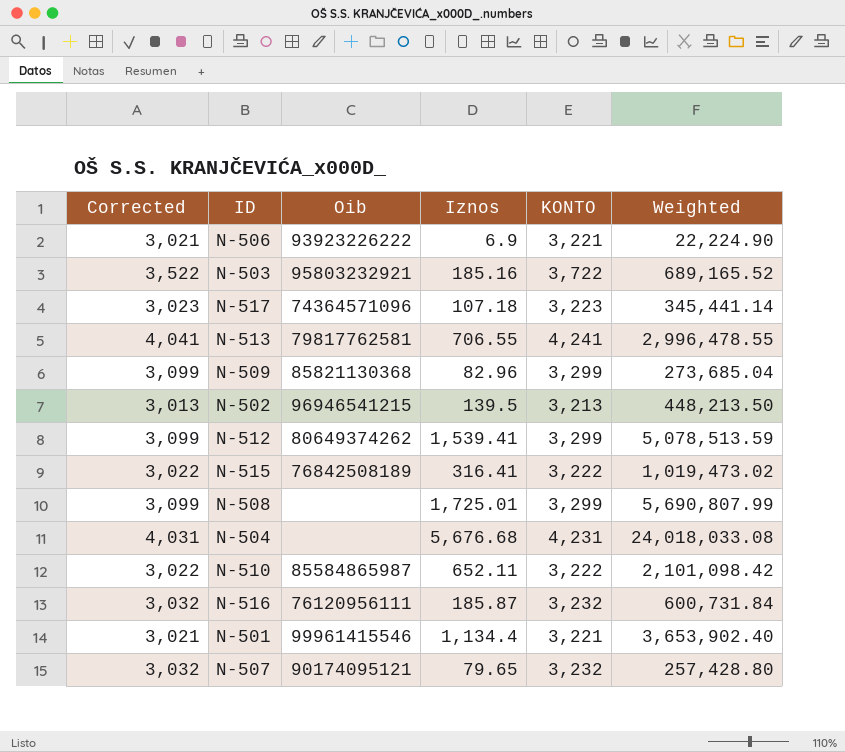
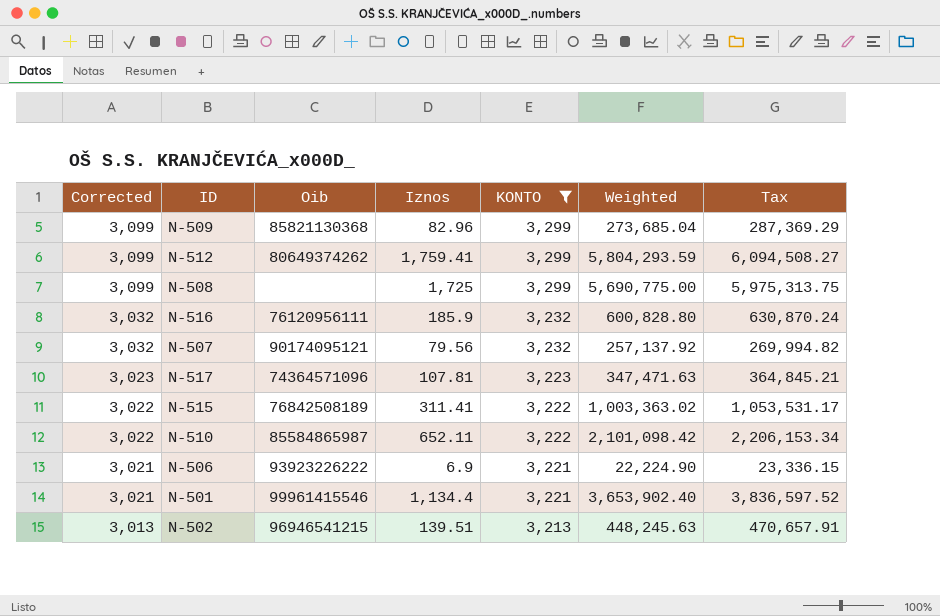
filter: none -> KONTO <= 3,299
row order: none -> Corrected descending
column Tax | formula: none -> [Weighted] * 1.05
N-512 | Iznos: 1,539.41 -> 1,759.41
N-512 | Weighted: 5,078,513.59 -> 5,804,293.59
N-508 | Iznos: 1,725.01 -> 1,725
N-508 | Weighted: 5,690,807.99 -> 5,690,775.00
N-516 | Iznos: 185.87 -> 185.9
N-516 | Weighted: 600,731.84 -> 600,828.80
N-507 | Iznos: 79.65 -> 79.56
N-507 | Weighted: 257,428.80 -> 257,137.92
N-517 | Iznos: 107.18 -> 107.81
N-517 | Weighted: 345,441.14 -> 347,471.63
N-515 | Iznos: 316.41 -> 311.41
N-515 | Weighted: 1,019,473.02 -> 1,003,363.02
N-502 | Iznos: 139.5 -> 139.51
N-502 | Weighted: 448,213.50 -> 448,245.63

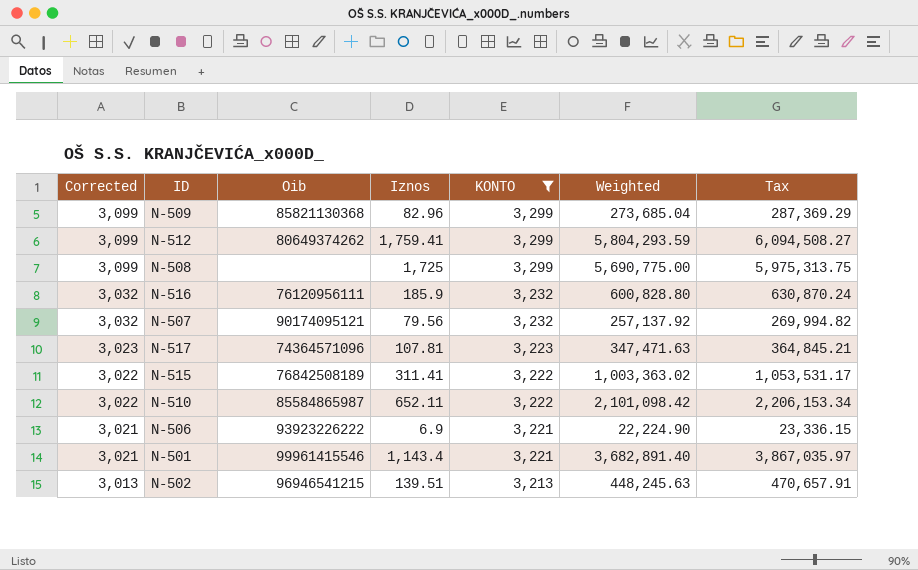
N-501 | Iznos: 1,134.4 -> 1,143.4
N-501 | Weighted: 3,653,902.40 -> 3,682,891.40
N-501 | Tax: 3,836,597.52 -> 3,867,035.97

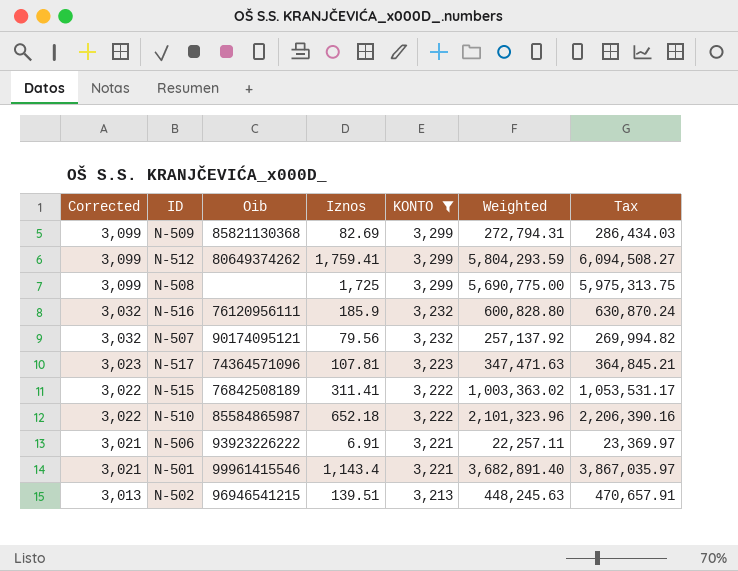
N-509 | Iznos: 82.96 -> 82.69
N-509 | Weighted: 273,685.04 -> 272,794.31
N-509 | Tax: 287,369.29 -> 286,434.03
N-510 | Iznos: 652.11 -> 652.18
N-510 | Weighted: 2,101,098.42 -> 2,101,323.96
N-510 | Tax: 2,206,153.34 -> 2,206,390.16
N-506 | Iznos: 6.9 -> 6.91
N-506 | Weighted: 22,224.90 -> 22,257.11
N-506 | Tax: 23,336.15 -> 23,369.97

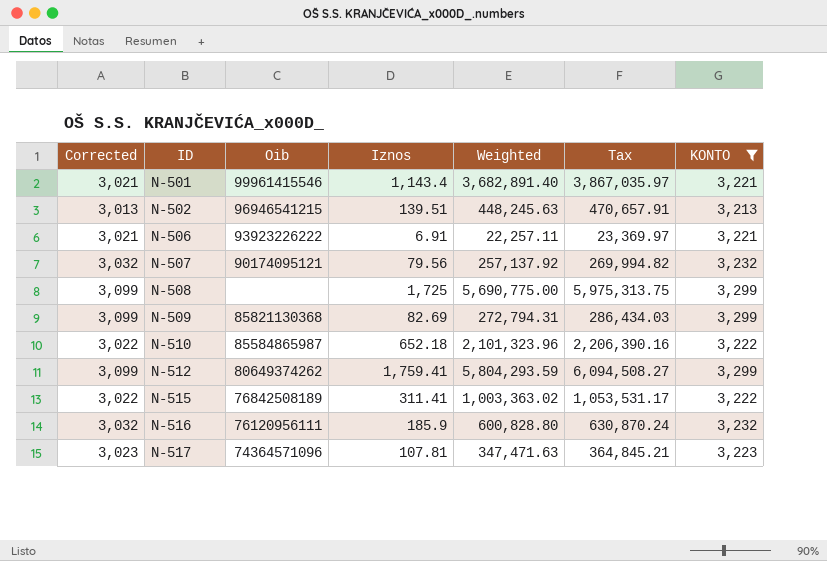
row order: Corrected descending -> ID ascending
column KONTO | position: 5 -> 7

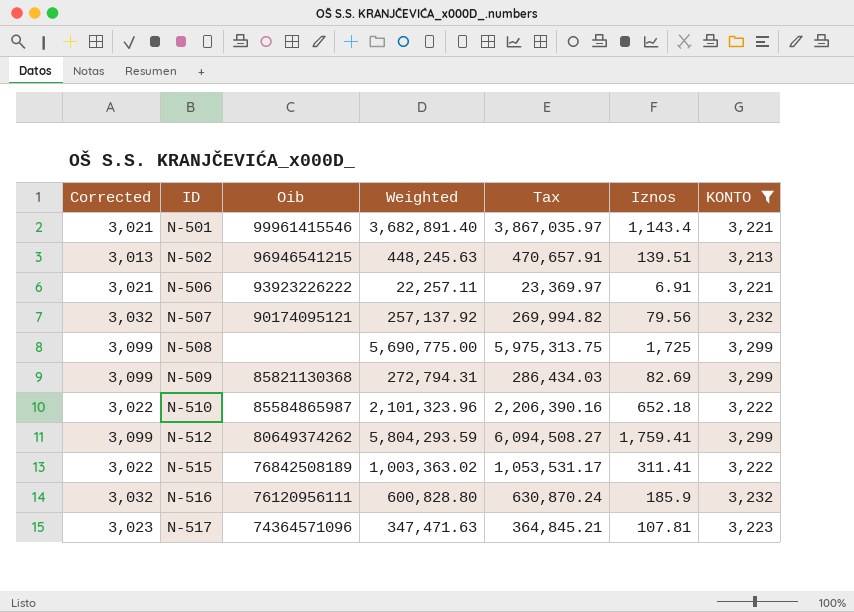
column Iznos | position: 4 -> 6

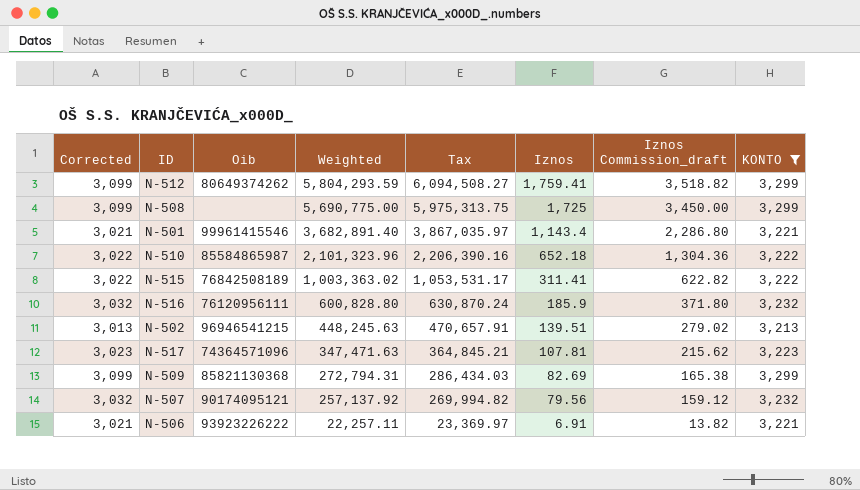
row order: ID ascending -> Weighted descending
column Iznos Commission_draft | formula: none -> [Iznos] * 2

